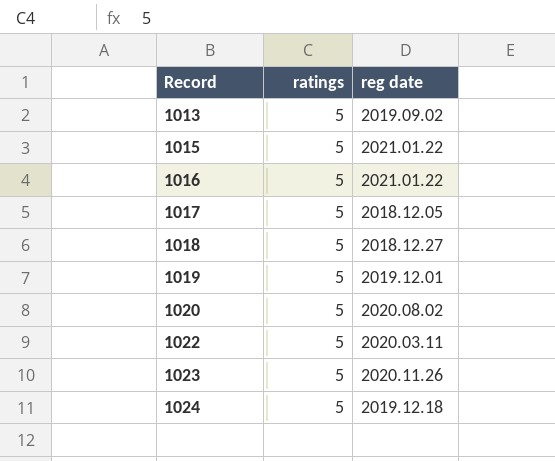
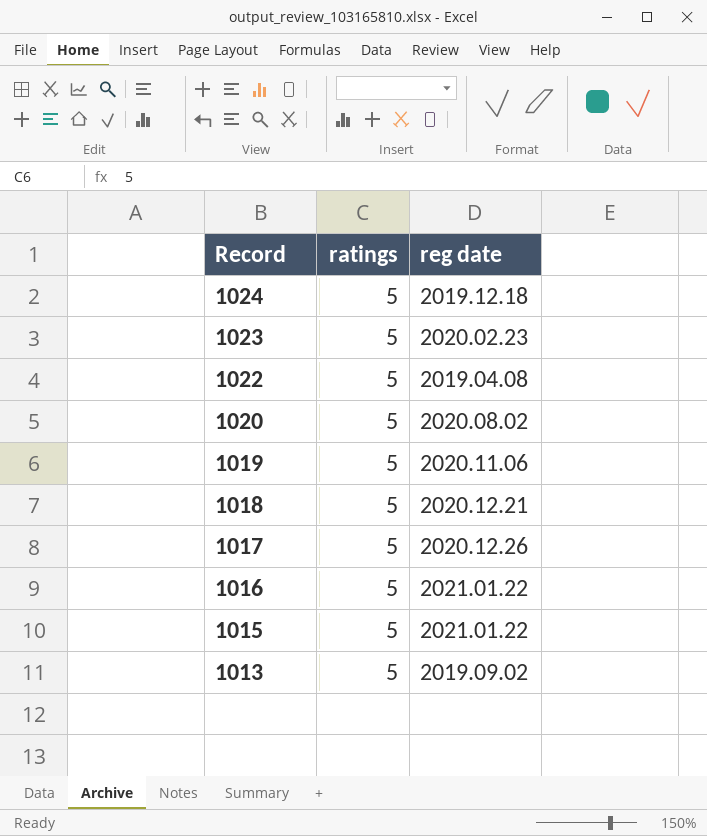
row order: Record ascending -> Record descending
1023 | reg date: 2020.11.26 -> 2020.02.23
1022 | reg date: 2020.03.11 -> 2019.04.08
1019 | reg date: 2019.12.01 -> 2020.11.06
1018 | reg date: 2018.12.27 -> 2020.12.21
1017 | reg date: 2018.12.05 -> 2020.12.26

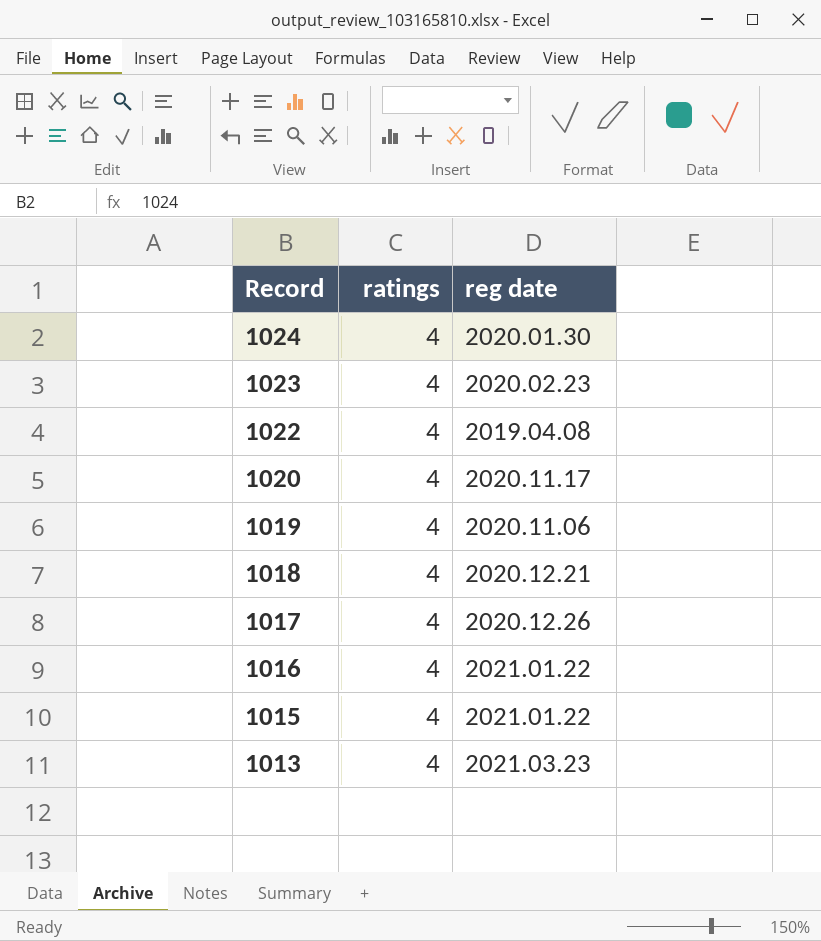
1024 | ratings: 5 -> 4
1024 | reg date: 2019.12.18 -> 2020.01.30
1023 | ratings: 5 -> 4
1022 | ratings: 5 -> 4
1020 | ratings: 5 -> 4
1020 | reg date: 2020.08.02 -> 2020.11.17
1019 | ratings: 5 -> 4
1018 | ratings: 5 -> 4
1017 | ratings: 5 -> 4
1016 | ratings: 5 -> 4
1015 | ratings: 5 -> 4
1013 | ratings: 5 -> 4
1013 | reg date: 2019.09.02 -> 2021.03.23

